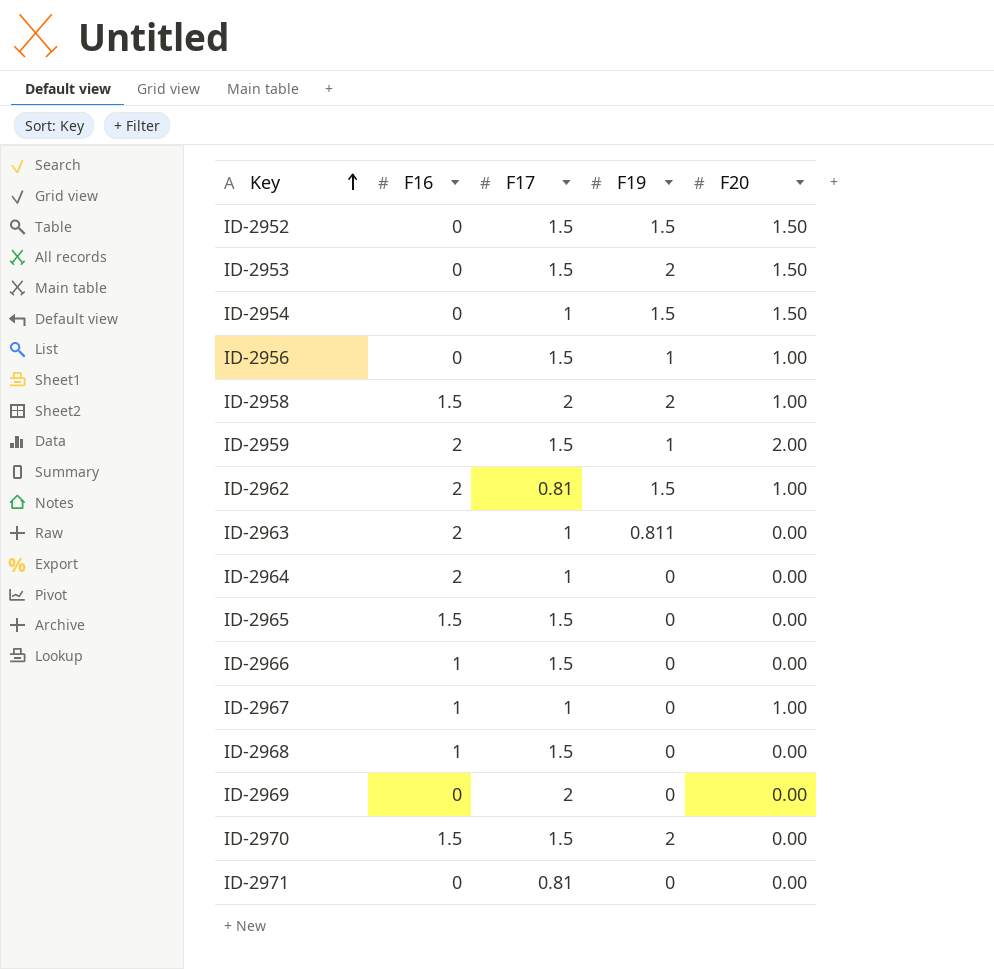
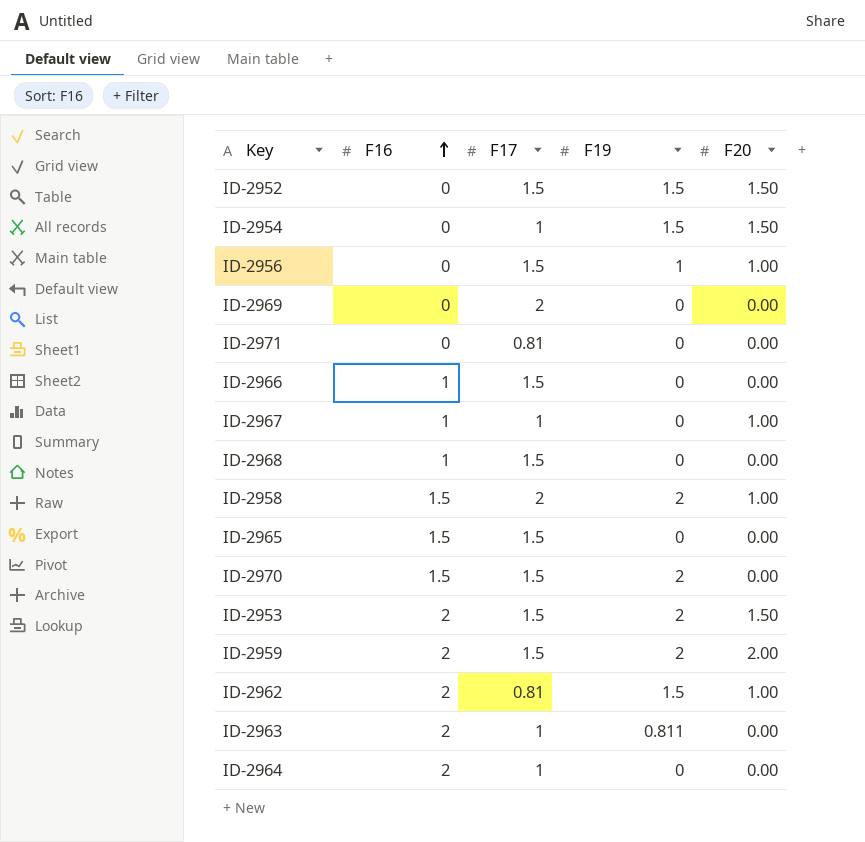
row order: Key ascending -> F16 ascending
ID-2953 | F16: 0 -> 2
ID-2959 | F19: 1 -> 2

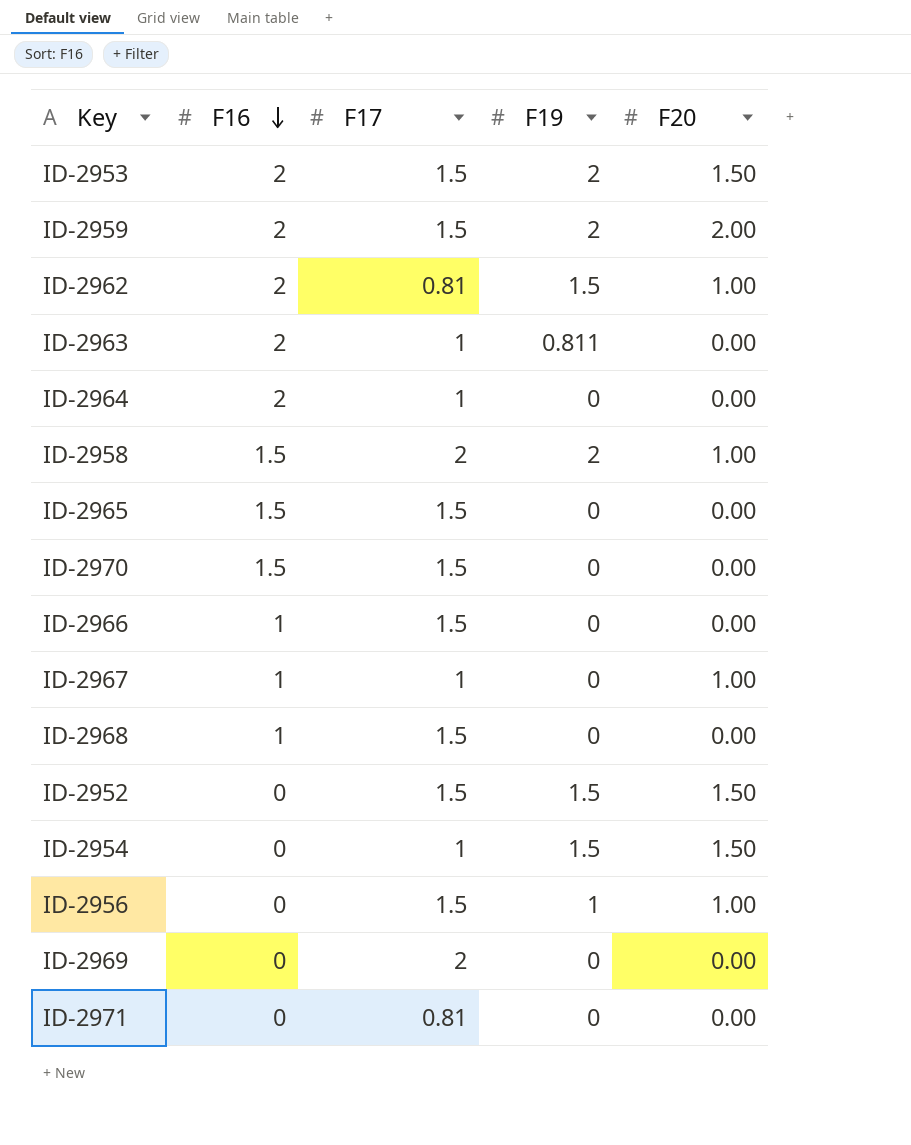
row order: F16 ascending -> F16 descending
ID-2970 | F19: 2 -> 0

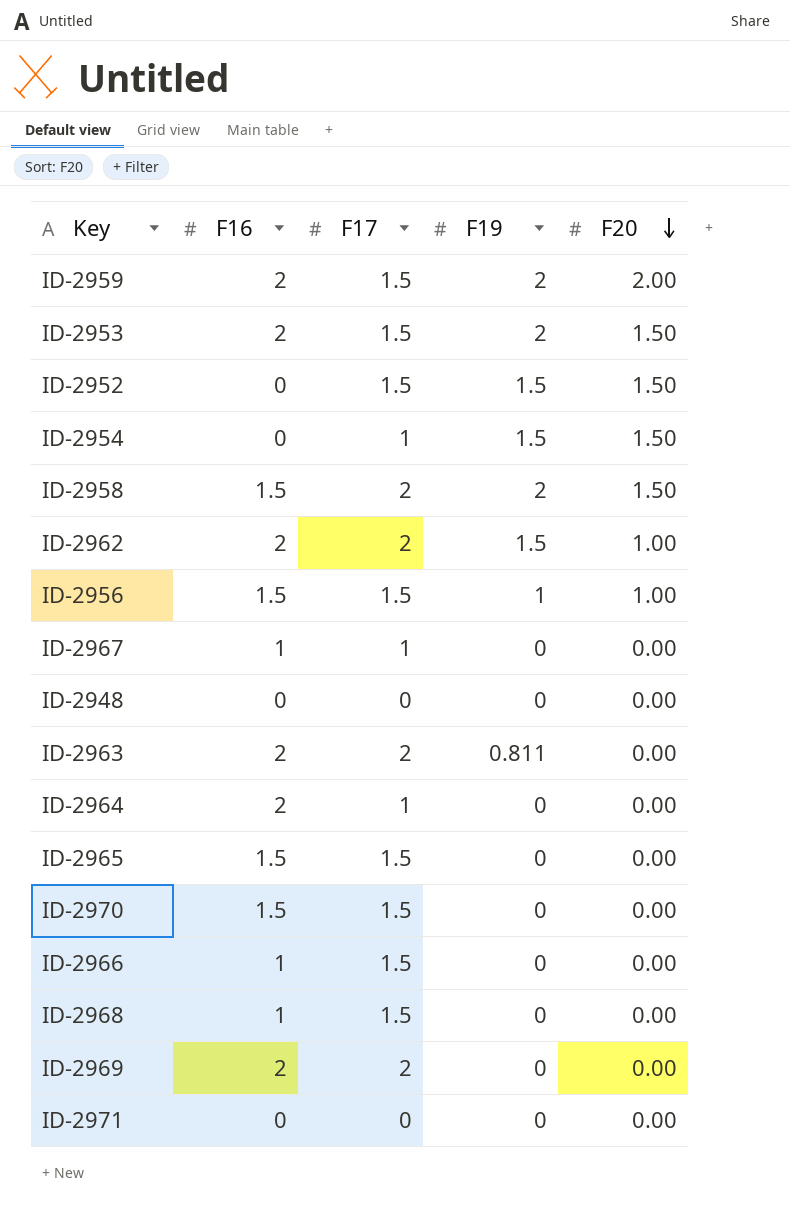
row order: F16 descending -> F20 descending
ID-2958 | F20: 1.00 -> 1.50
ID-2962 | F17: 0.81 -> 2
ID-2956 | F16: 0 -> 1.5
ID-2967 | F20: 1.00 -> 0.00
row ID-2948: none -> 0 | 0 | 0 | 0.00
ID-2963 | F17: 1 -> 2
ID-2969 | F16: 0 -> 2
ID-2971 | F17: 0.81 -> 0

